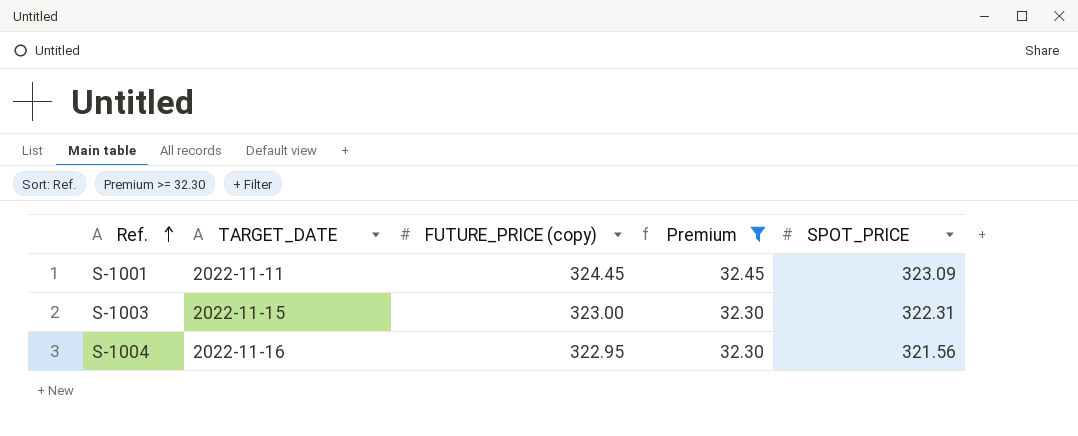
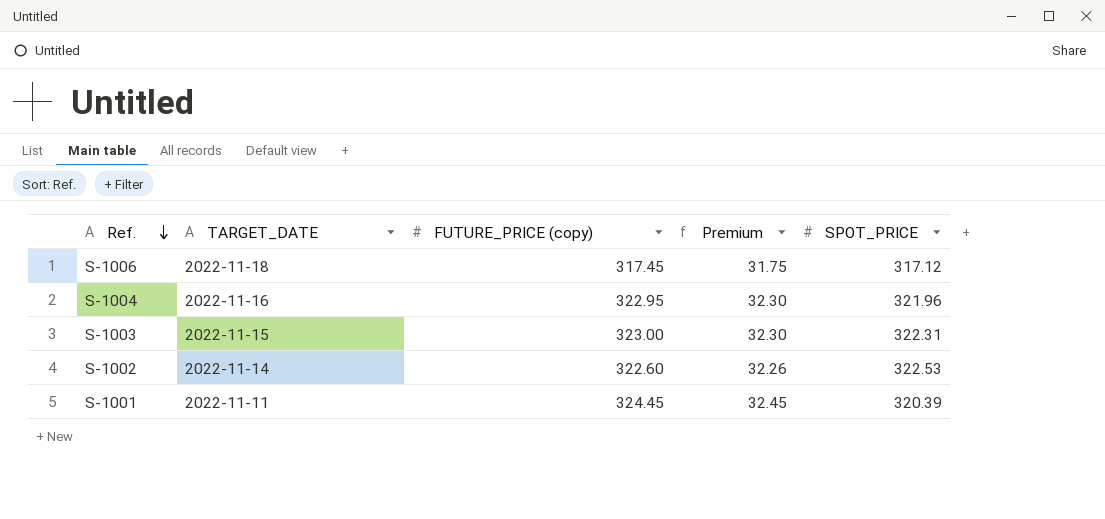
filter: Premium >= 32.30 -> none
row order: Ref. ascending -> Ref. descending
S-1004 | SPOT_PRICE: 321.56 -> 321.96
S-1001 | SPOT_PRICE: 323.09 -> 320.39

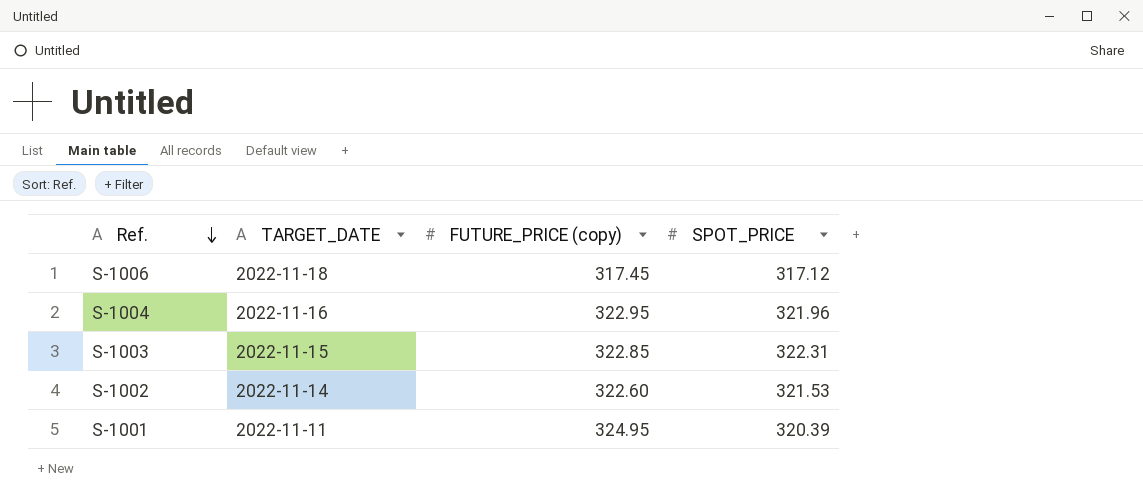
column Premium | formula: [FUTURE_PRICE (copy)] * 0.1 -> none
S-1003 | FUTURE_PRICE (copy): 323.00 -> 322.85
S-1002 | SPOT_PRICE: 322.53 -> 321.53
S-1001 | FUTURE_PRICE (copy): 324.45 -> 324.95

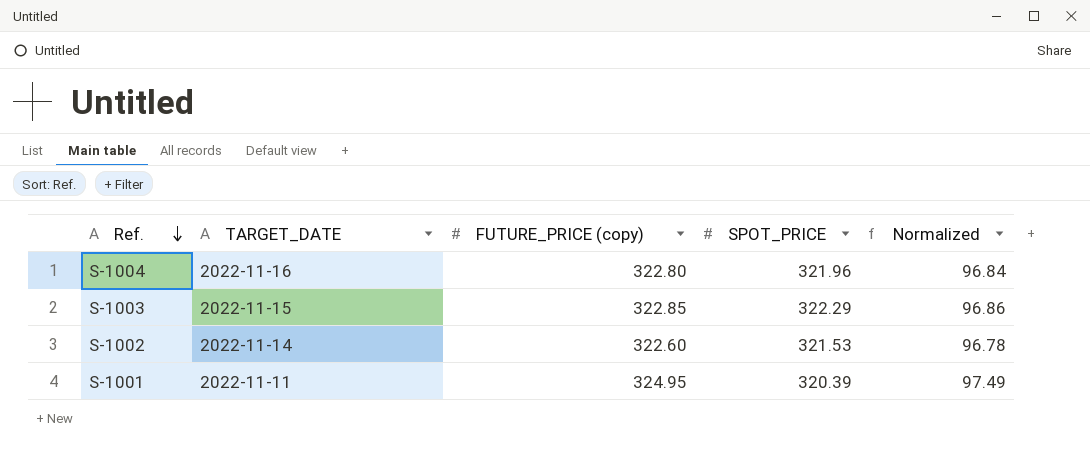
column Normalized | formula: none -> [FUTURE_PRICE (copy)] * 0.3
row S-1006: 2022-11-18 | 317.45 | 317.12 -> none
S-1004 | FUTURE_PRICE (copy): 322.95 -> 322.80
S-1003 | SPOT_PRICE: 322.31 -> 322.29

